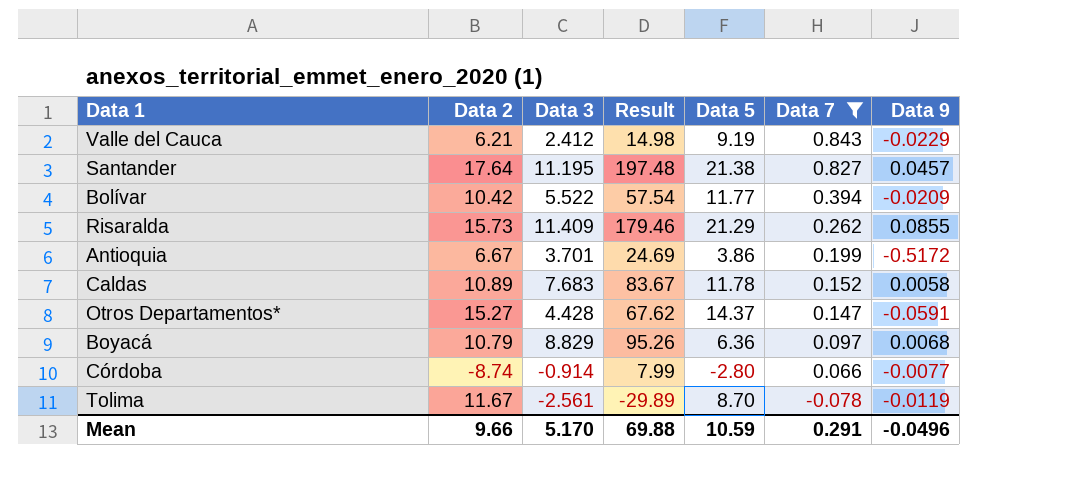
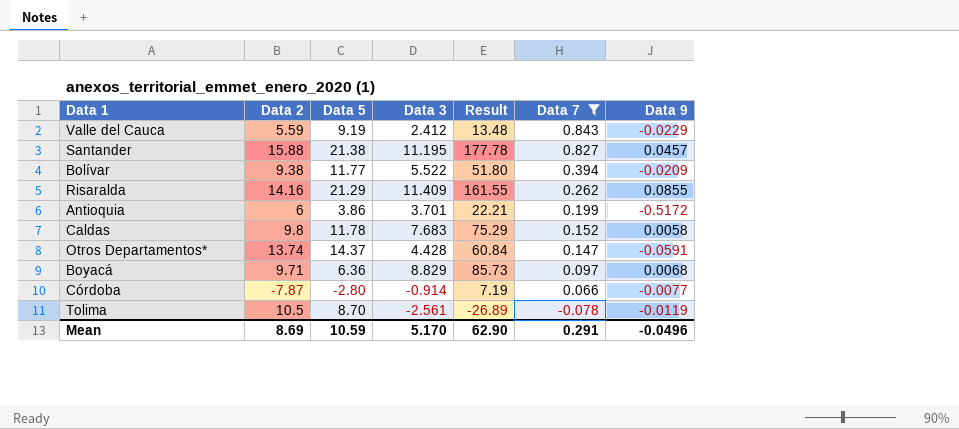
column Data 5 | position: 5 -> 3
Valle del Cauca | Data 2: 6.21 -> 5.59
Valle del Cauca | Result: 14.98 -> 13.48
Santander | Data 2: 17.64 -> 15.88
Santander | Result: 197.48 -> 177.78
Bolívar | Data 2: 10.42 -> 9.38
Bolívar | Result: 57.54 -> 51.80
Risaralda | Data 2: 15.73 -> 14.16
Risaralda | Result: 179.46 -> 161.55
Antioquia | Data 2: 6.67 -> 6
Antioquia | Result: 24.69 -> 22.21
Caldas | Data 2: 10.89 -> 9.8
Caldas | Result: 83.67 -> 75.29
Otros Departamentos* | Data 2: 15.27 -> 13.74
Otros Departamentos* | Result: 67.62 -> 60.84
Boyacá | Data 2: 10.79 -> 9.71
Boyacá | Result: 95.26 -> 85.73
Córdoba | Data 2: -8.74 -> -7.87
Córdoba | Result: 7.99 -> 7.19
Tolima | Data 2: 11.67 -> 10.5
Tolima | Result: -29.89 -> -26.89
Mean | Data 2: 9.66 -> 8.69
Mean | Result: 69.88 -> 62.90

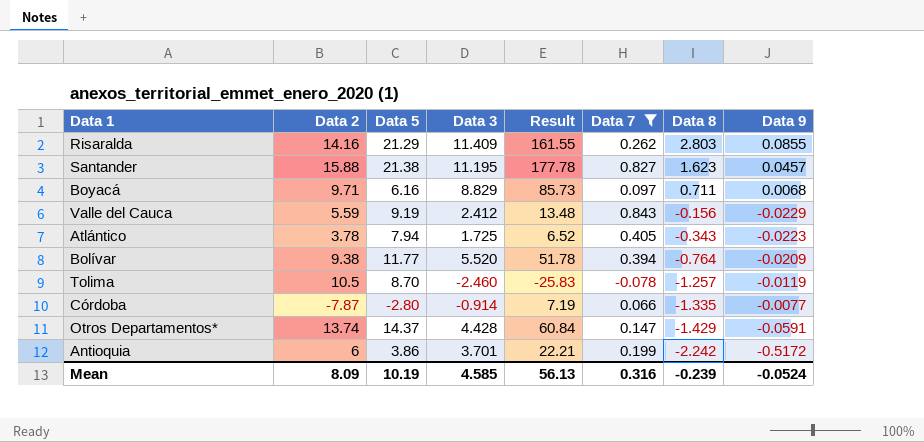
row order: Data 7 descending -> Data 8 descending
column Data 8 | position: none -> 7
row Caldas: 9.8 | 11.78 | 7.683 | 75.29 | 0.152 | 0.0058 -> none
Boyacá | Data 5: 6.36 -> 6.16
row Atlántico: none -> 3.78 | 7.94 | 1.725 | 6.52 | 0.405 | -0.343 | -0.0223
Bolívar | Data 3: 5.522 -> 5.520
Bolívar | Result: 51.80 -> 51.78
Tolima | Data 3: -2.561 -> -2.460
Tolima | Result: -26.89 -> -25.83
Mean | Data 2: 8.69 -> 8.09
Mean | Data 5: 10.59 -> 10.19
Mean | Data 3: 5.170 -> 4.585
Mean | Result: 62.90 -> 56.13
Mean | Data 7: 0.291 -> 0.316
Mean | Data 9: -0.0496 -> -0.0524

